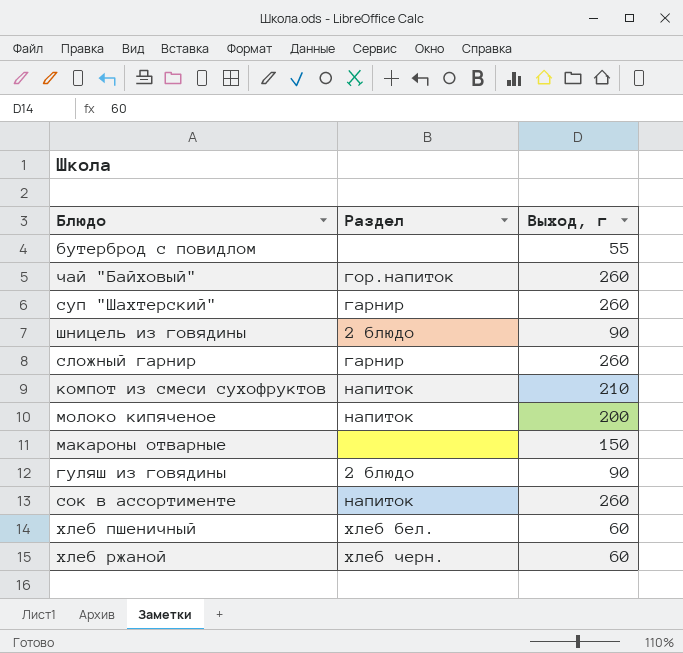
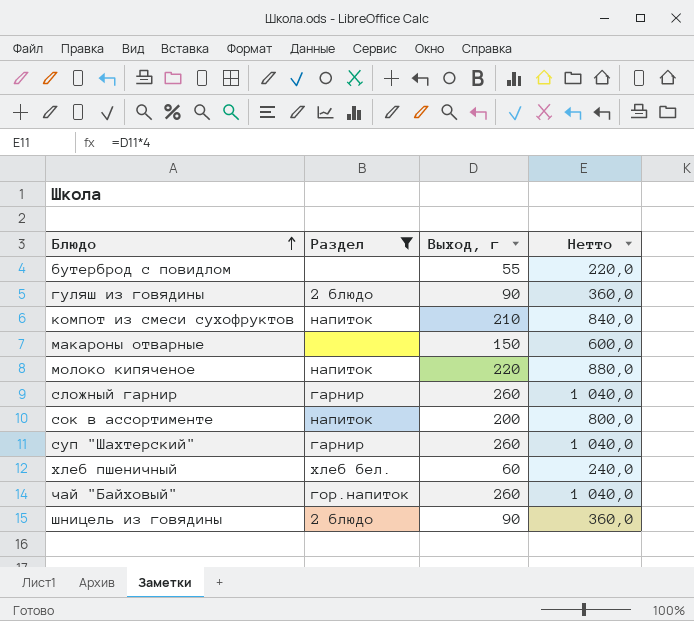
filter: none -> Раздел != хлеб черн.
row order: none -> Блюдо ascending
column Нетто | formula: none -> [Выход, г] * 4
молоко кипяченое | Выход, г: 200 -> 220
сок в ассортименте | Выход, г: 260 -> 200

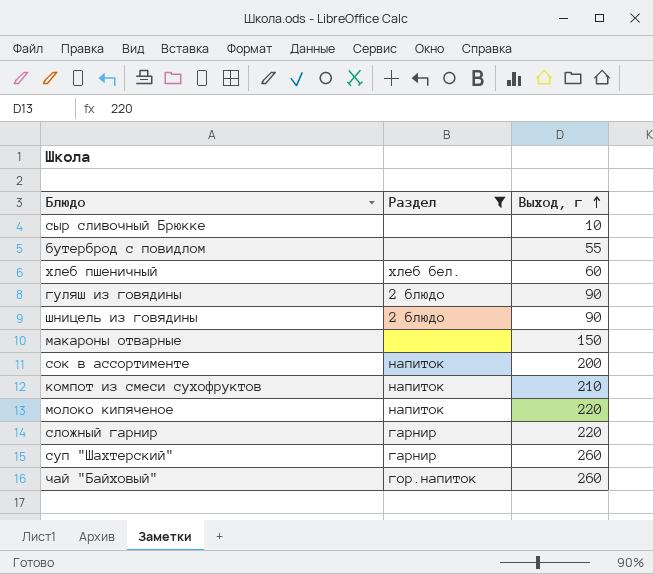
row order: Блюдо ascending -> Выход, г ascending
column Нетто | formula: [Выход, г] * 4 -> none
row сыр сливочный Брюкке: none -> none | 10
сложный гарнир | Выход, г: 260 -> 220

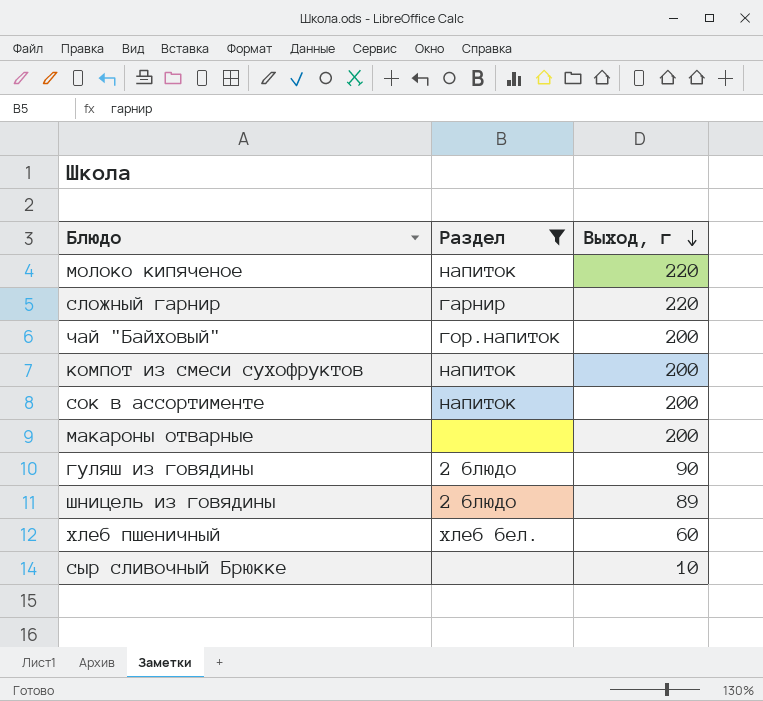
row order: Выход, г ascending -> Выход, г descending
row бутерброд с повидлом: none | 55 -> none
row суп "Шахтерский": гарнир | 260 -> none
чай "Байховый" | Выход, г: 260 -> 200
компот из смеси сухофруктов | Выход, г: 210 -> 200
макароны отварные | Выход, г: 150 -> 200
шницель из говядины | Выход, г: 90 -> 89

